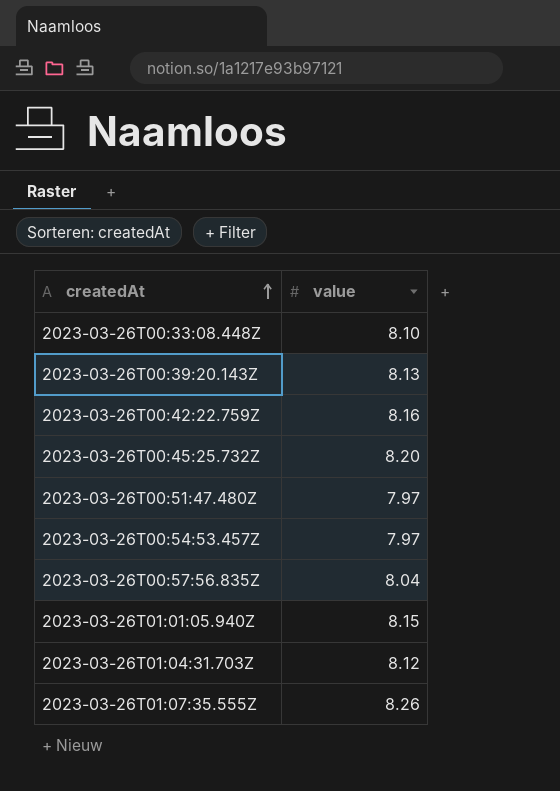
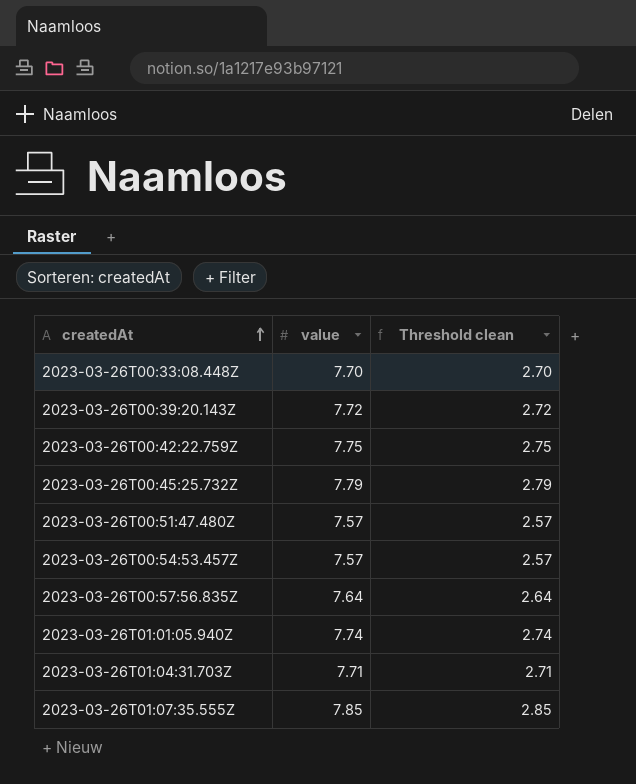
column Threshold clean | formula: none -> [value] - 5
2023-03-26T00:33:08.448Z | value: 8.10 -> 7.70
2023-03-26T00:39:20.143Z | value: 8.13 -> 7.72
2023-03-26T00:42:22.759Z | value: 8.16 -> 7.75
2023-03-26T00:45:25.732Z | value: 8.20 -> 7.79
2023-03-26T00:51:47.480Z | value: 7.97 -> 7.57
2023-03-26T00:54:53.457Z | value: 7.97 -> 7.57
2023-03-26T00:57:56.835Z | value: 8.04 -> 7.64
2023-03-26T01:01:05.940Z | value: 8.15 -> 7.74
2023-03-26T01:04:31.703Z | value: 8.12 -> 7.71
2023-03-26T01:07:35.555Z | value: 8.26 -> 7.85

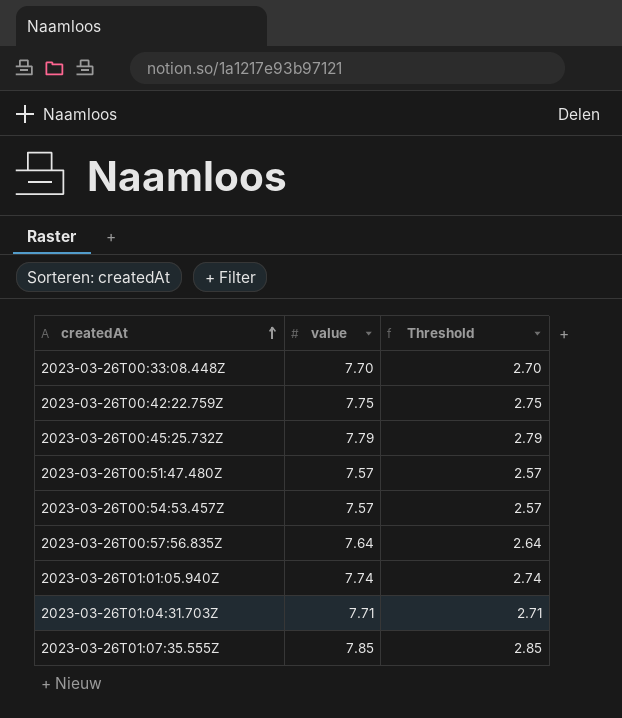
column name: Threshold clean -> Threshold
row 2023-03-26T00:39:20.143Z: 7.72 | 2.72 -> none

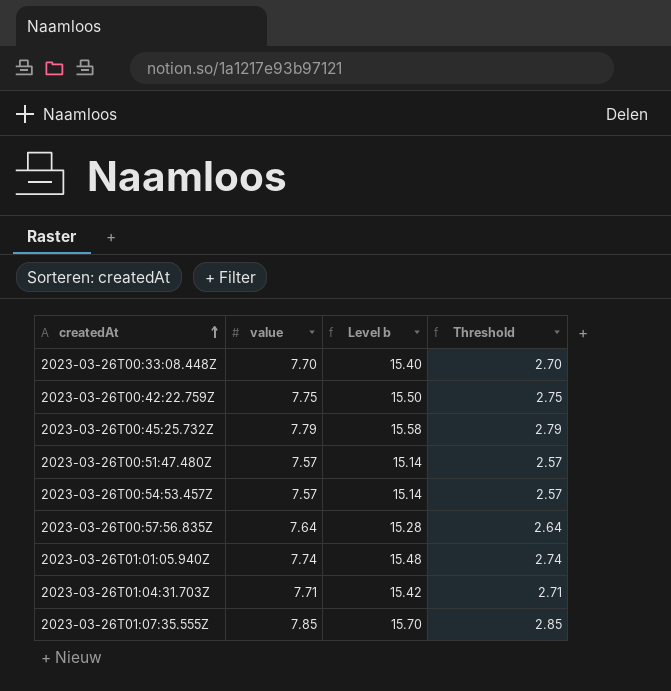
column Level b | formula: none -> [value] * 2

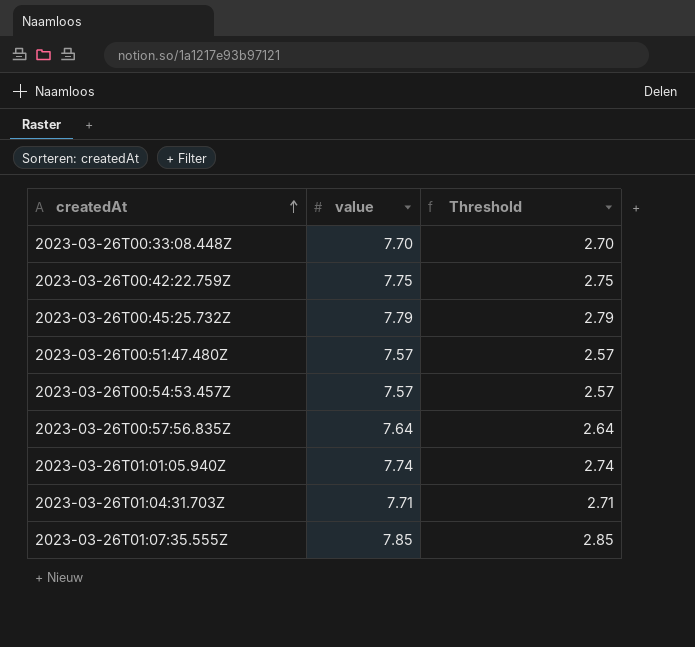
column Level b | formula: [value] * 2 -> none

